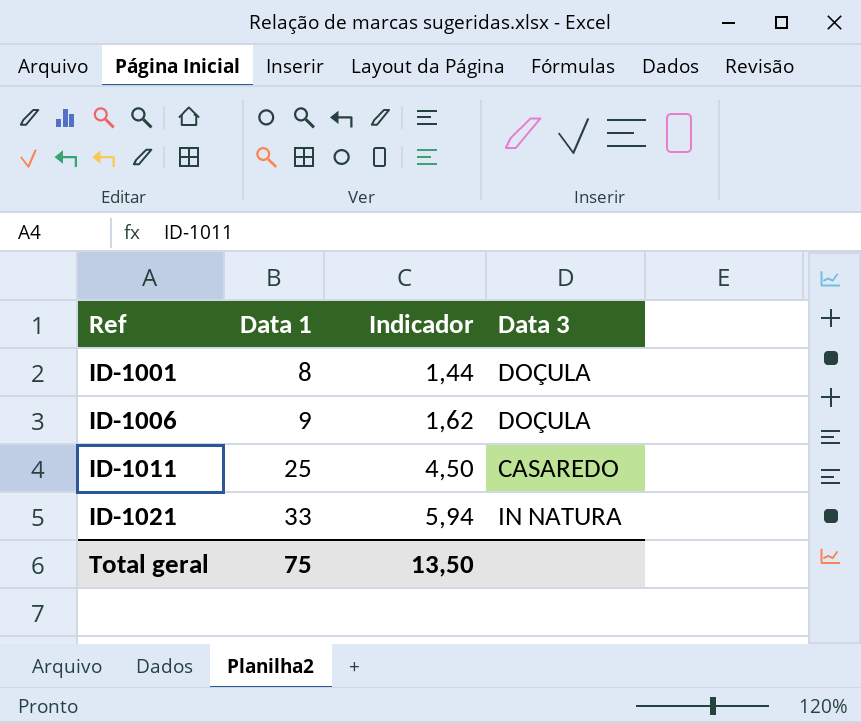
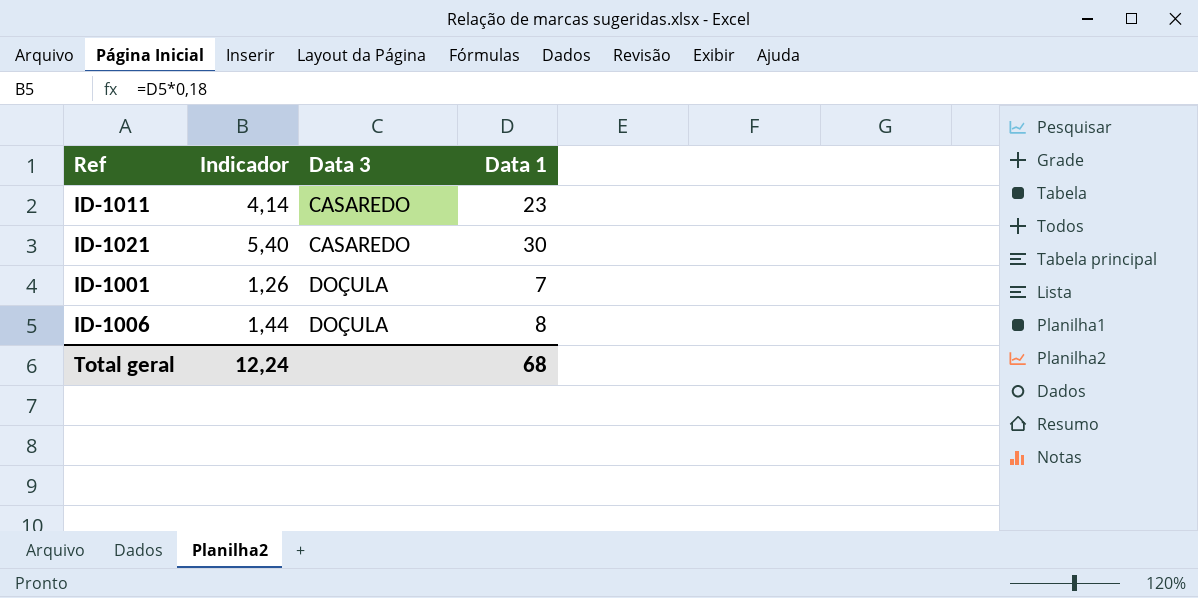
row order: Ref ascending -> Data 3 ascending
column Data 1 | position: 2 -> 4
ID-1011 | Indicador: 4,50 -> 4,14
ID-1011 | Data 1: 25 -> 23
ID-1021 | Indicador: 5,94 -> 5,40
ID-1021 | Data 3: IN NATURA -> CASAREDO
ID-1021 | Data 1: 33 -> 30
ID-1001 | Indicador: 1,44 -> 1,26
ID-1001 | Data 1: 8 -> 7
ID-1006 | Indicador: 1,62 -> 1,44
ID-1006 | Data 1: 9 -> 8
Total geral | Indicador: 13,50 -> 12,24
Total geral | Data 1: 75 -> 68

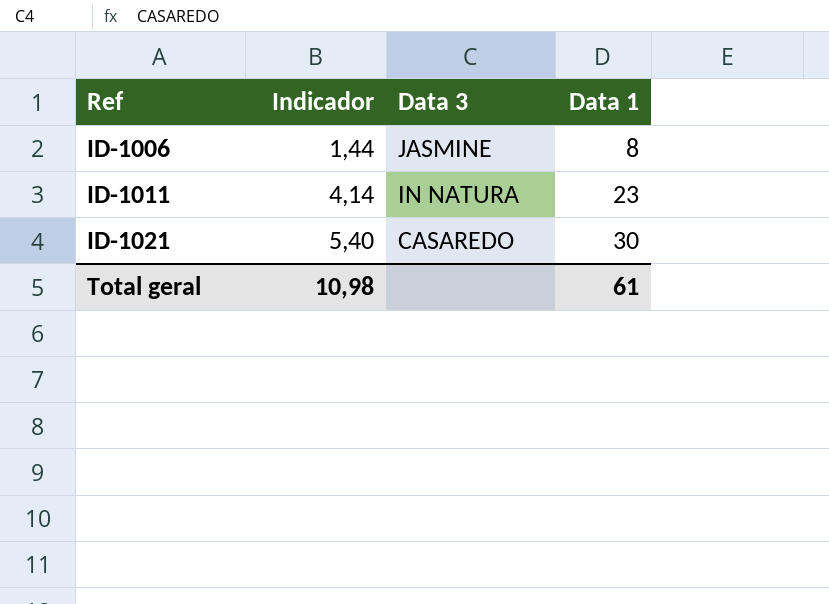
row order: Data 3 ascending -> Ref ascending
row ID-1001: 1,26 | DOÇULA | 7 -> none
ID-1006 | Data 3: DOÇULA -> JASMINE
ID-1011 | Data 3: CASAREDO -> IN NATURA
Total geral | Indicador: 12,24 -> 10,98
Total geral | Data 1: 68 -> 61

